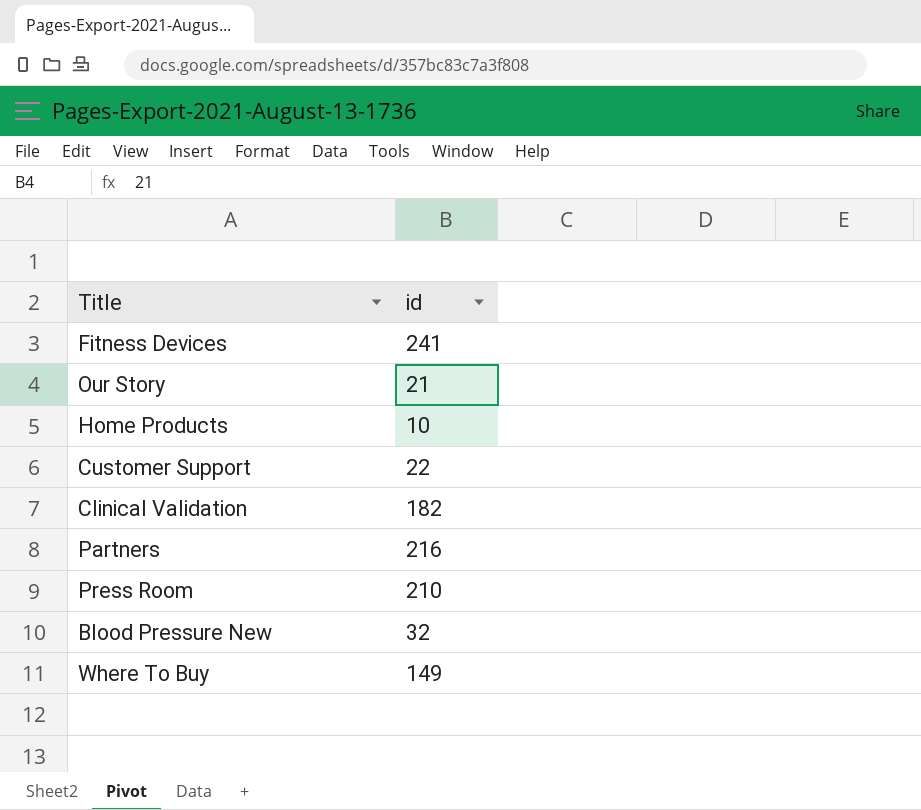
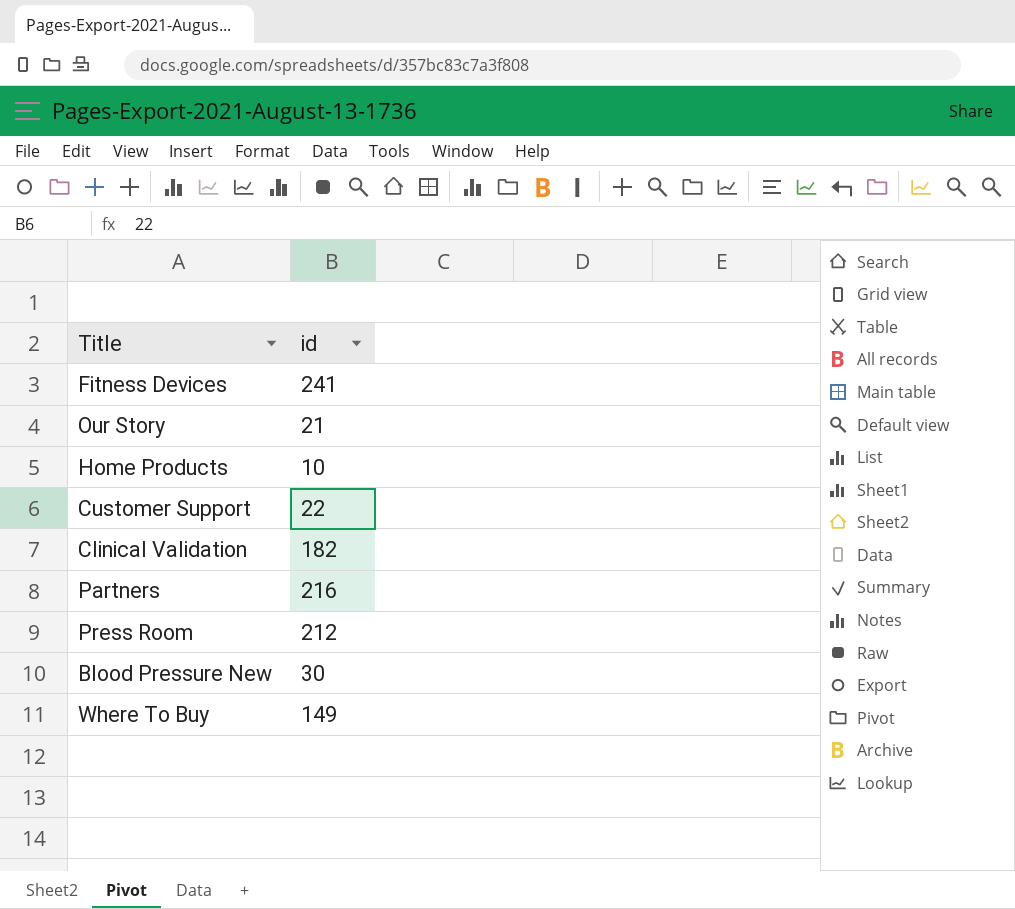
Press Room | id: 210 -> 212
Blood Pressure New | id: 32 -> 30

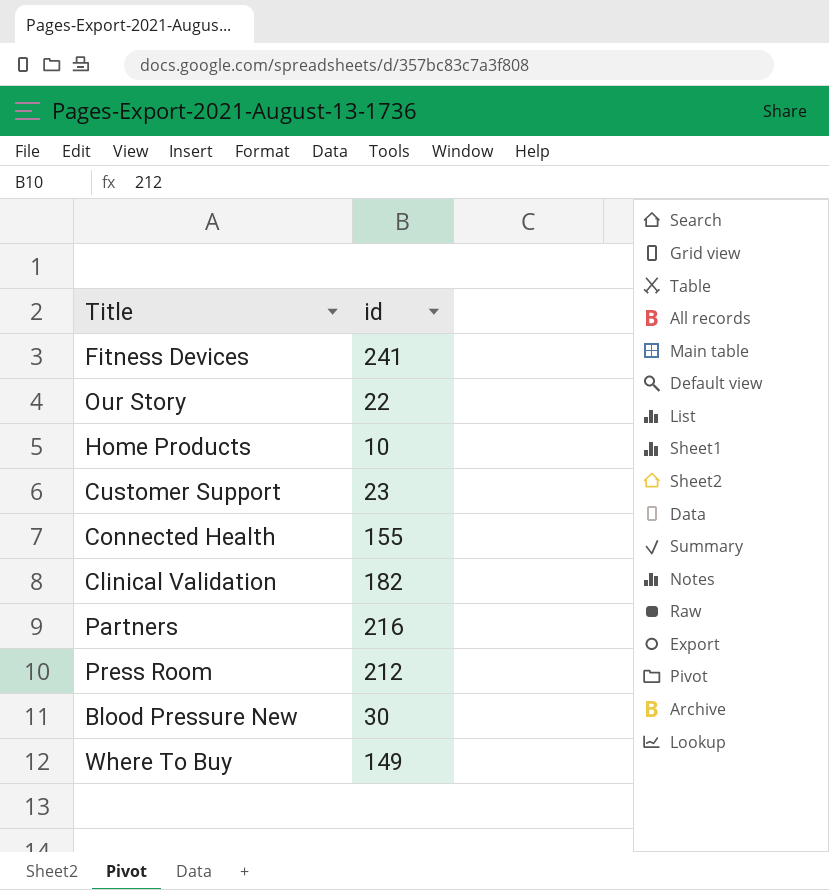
Our Story | id: 21 -> 22
Customer Support | id: 22 -> 23
row Connected Health: none -> 155

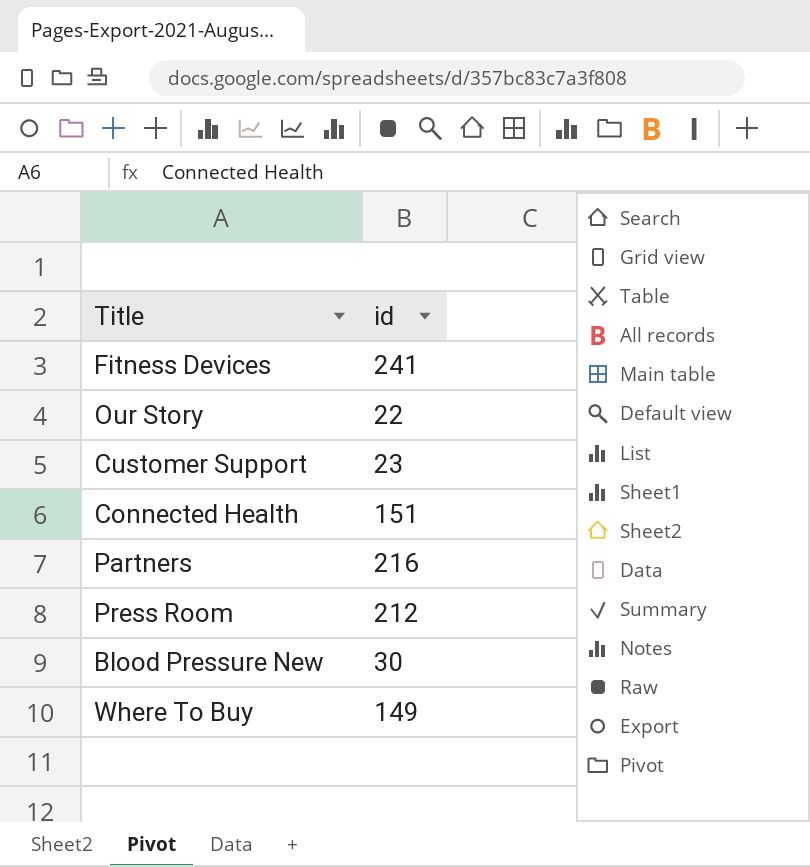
row Home Products: 10 -> none
row Clinical Validation: 182 -> none
Connected Health | id: 155 -> 151

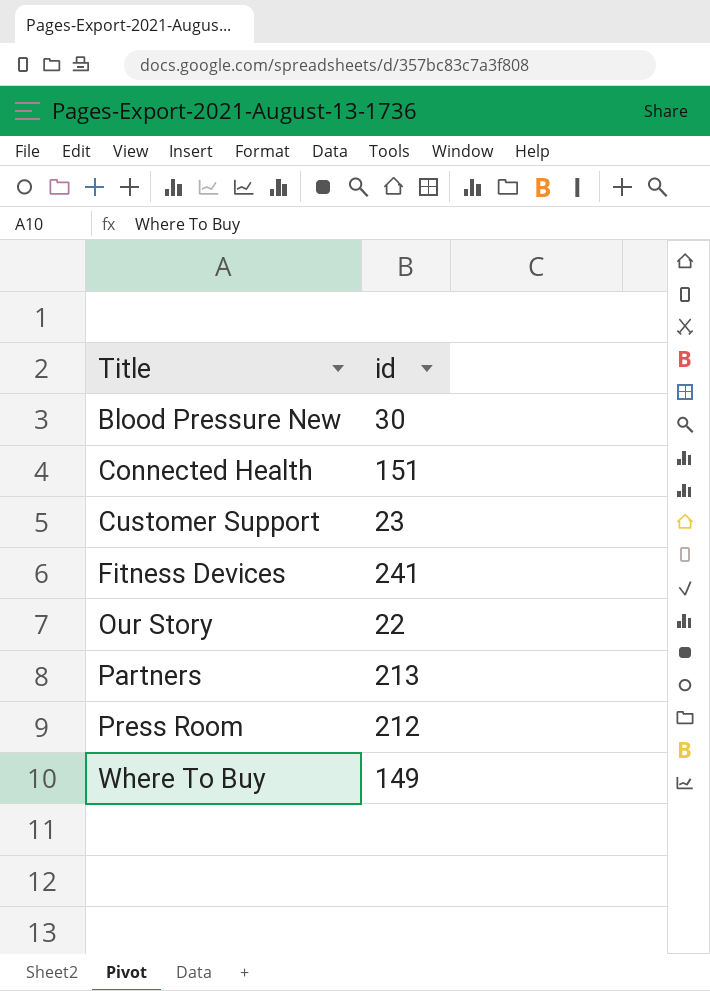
row order: none -> Title ascending
Partners | id: 216 -> 213

